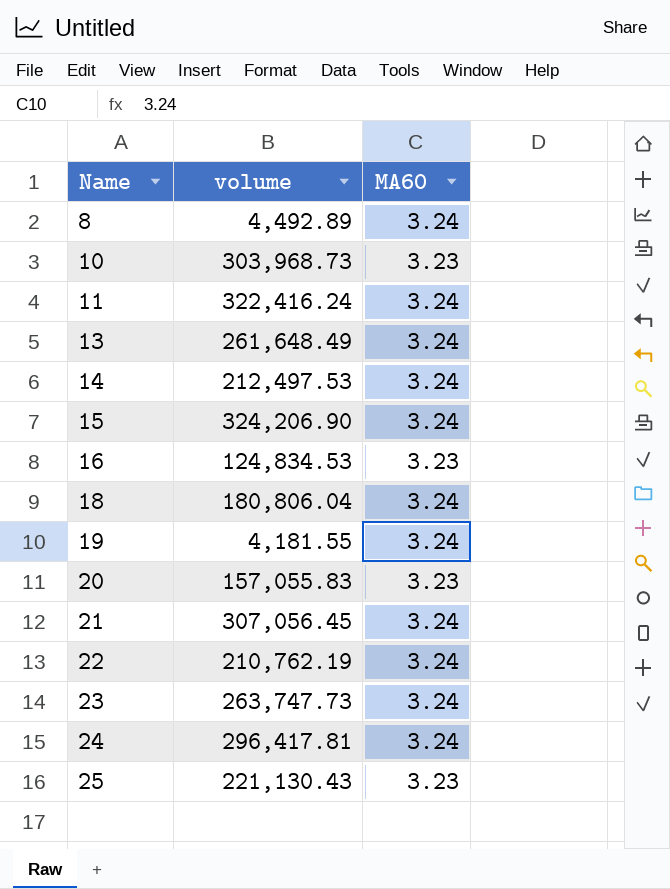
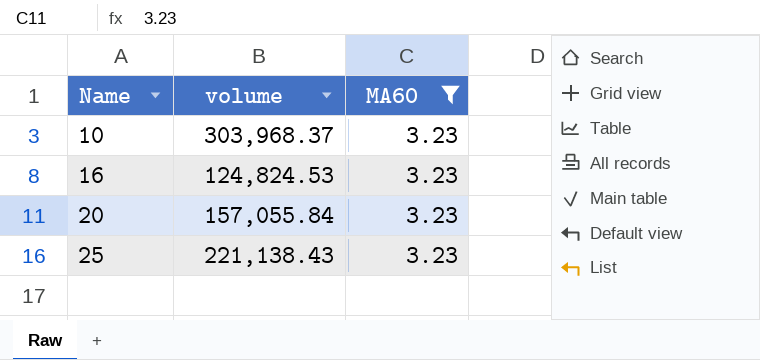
filter: none -> MA60 = 3.23
10 | volume: 303,968.73 -> 303,968.37
16 | volume: 124,834.53 -> 124,824.53
20 | volume: 157,055.83 -> 157,055.84
25 | volume: 221,130.43 -> 221,138.43

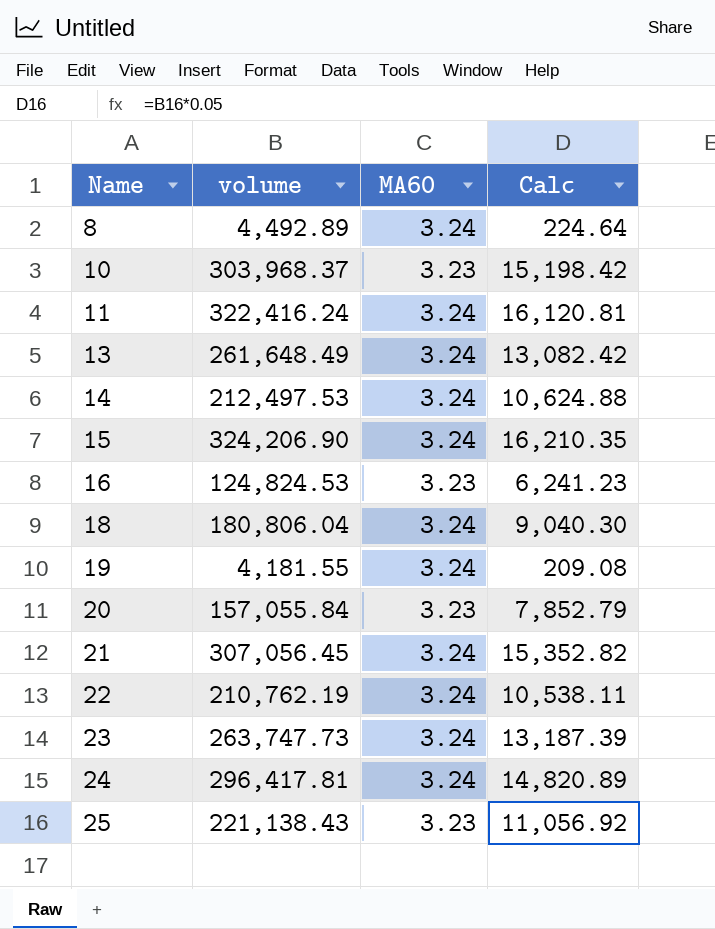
filter: MA60 = 3.23 -> none
column Calc | formula: none -> [volume] * 0.05

